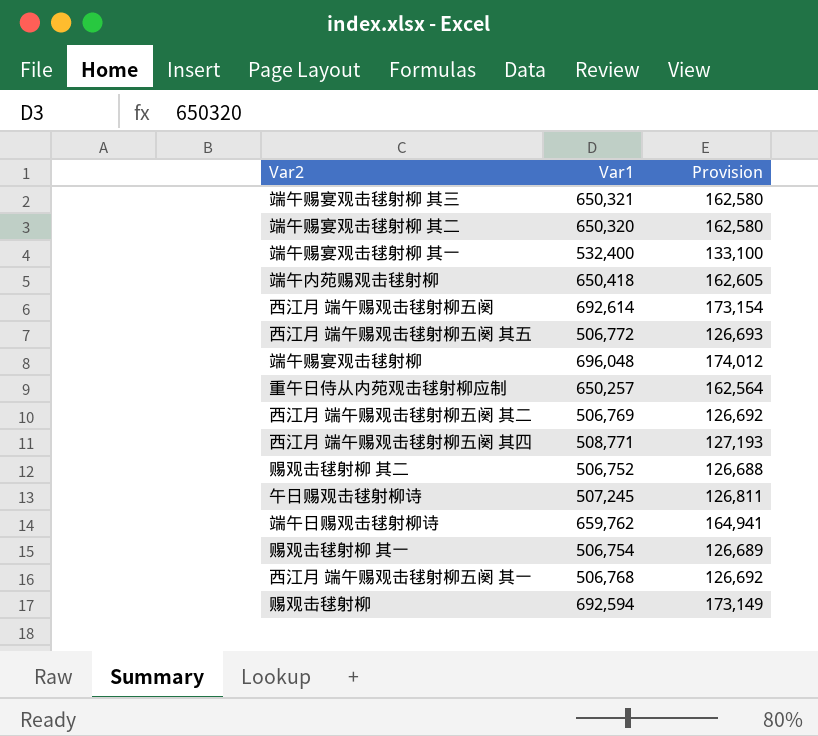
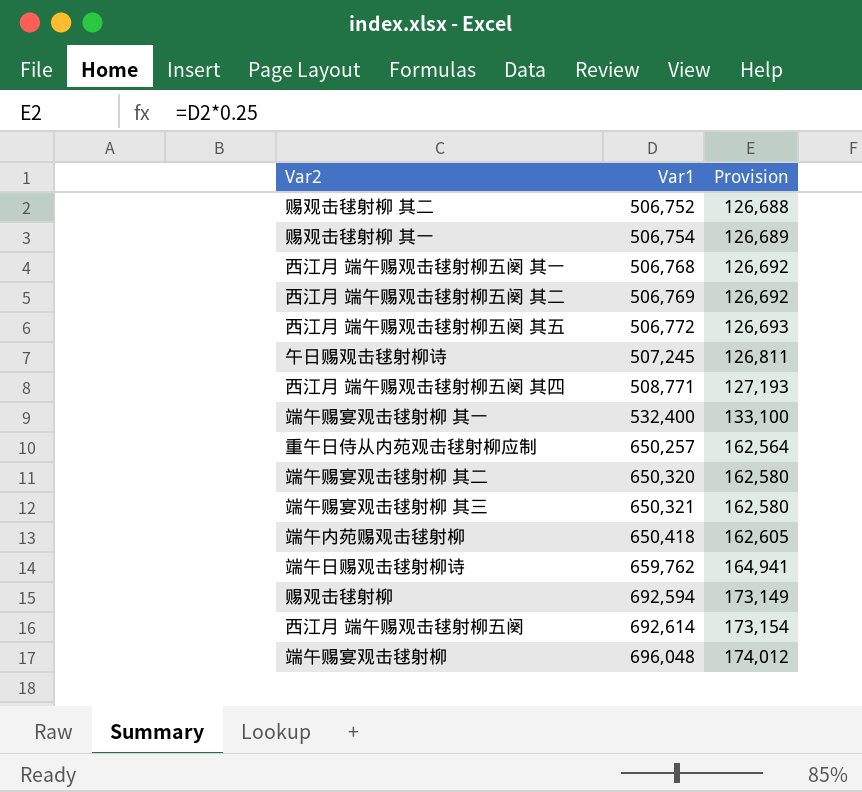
row order: none -> Var1 ascending

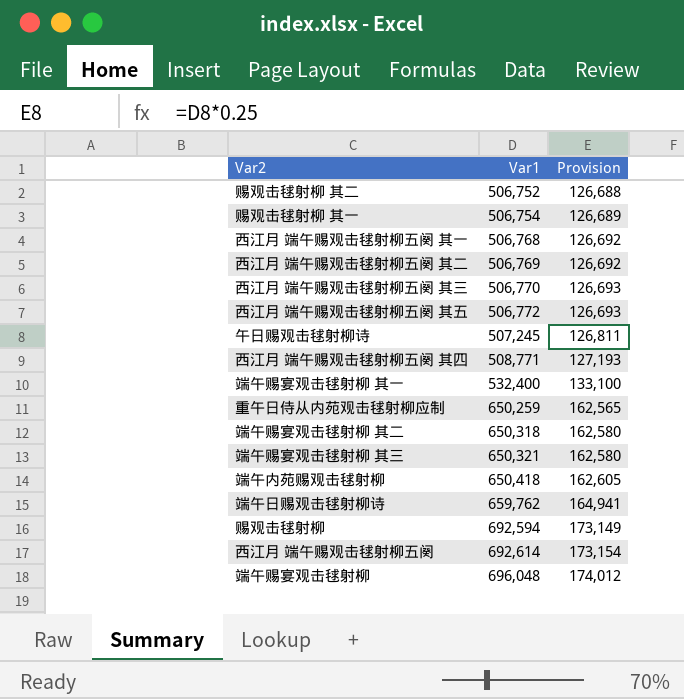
row 西江月 端午赐观击毬射柳五阕 其三: none -> 506,770 | 126,693
重午日侍从内苑观击毬射柳应制 | Var1: 650,257 -> 650,259
重午日侍从内苑观击毬射柳应制 | Provision: 162,564 -> 162,565
端午赐宴观击毬射柳 其二 | Var1: 650,320 -> 650,318

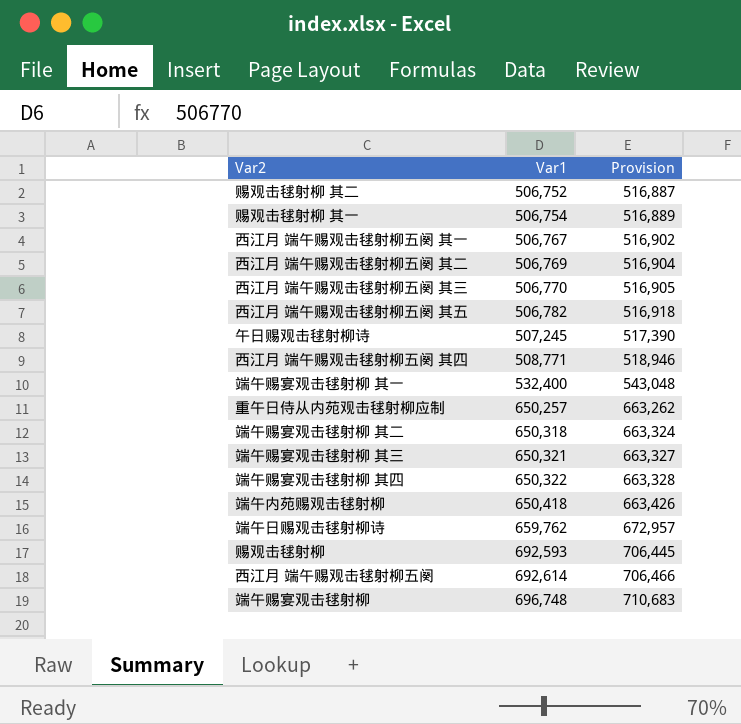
column Provision | formula: [Var1] * 0.25 -> [Var1] * 1.02
西江月 端午赐观击毬射柳五阕 其一 | Var1: 506,768 -> 506,767
西江月 端午赐观击毬射柳五阕 其五 | Var1: 506,772 -> 506,782
重午日侍从内苑观击毬射柳应制 | Var1: 650,259 -> 650,257
row 端午赐宴观击毬射柳 其四: none -> 650,322 | 663,328
赐观击毬射柳 | Var1: 692,594 -> 692,593
端午赐宴观击毬射柳 | Var1: 696,048 -> 696,748

